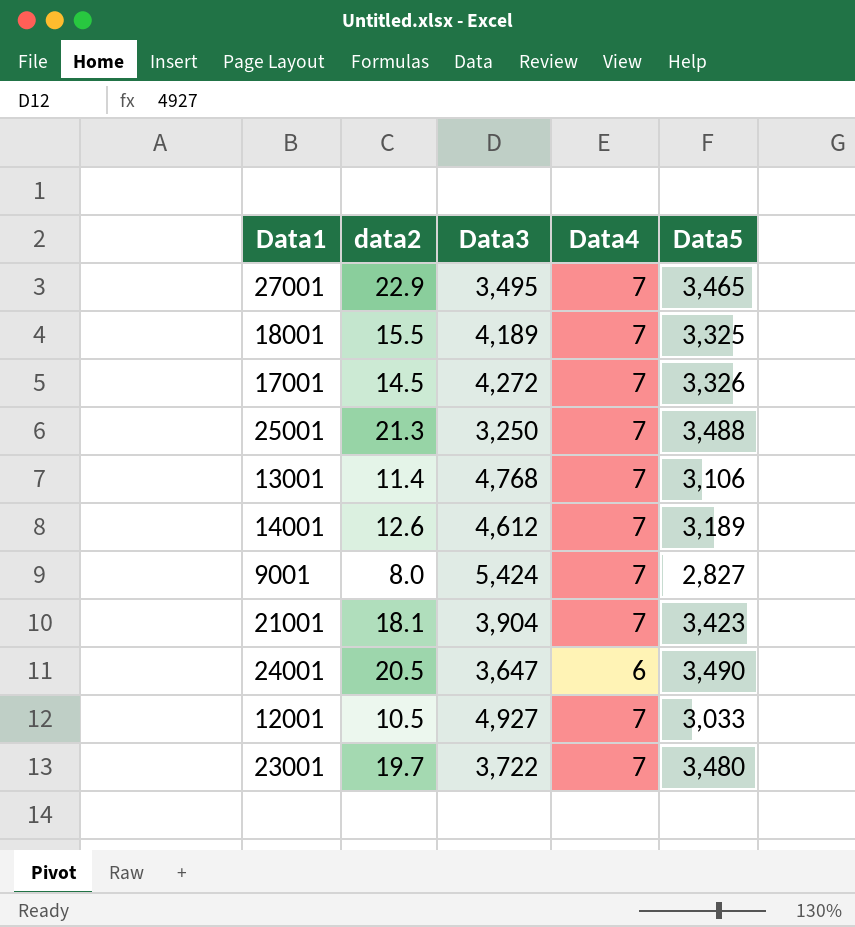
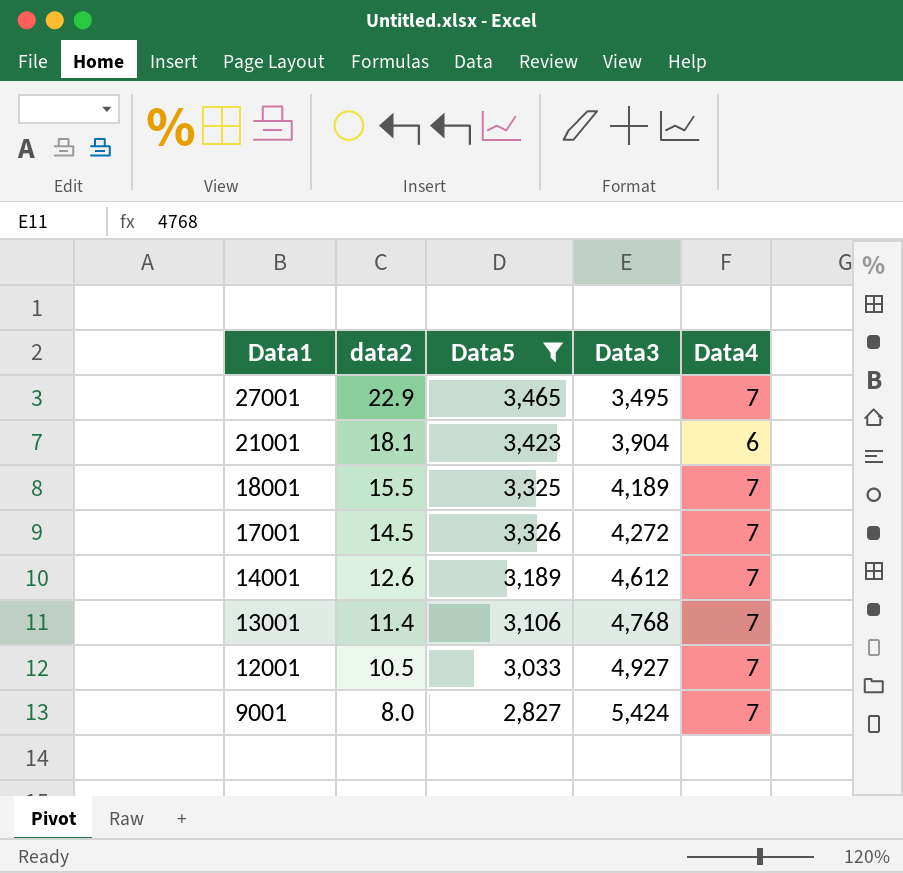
filter: none -> Data5 <= 3,465
row order: none -> Data1 descending
column Data5 | position: 5 -> 3
21001 | Data4: 7 -> 6

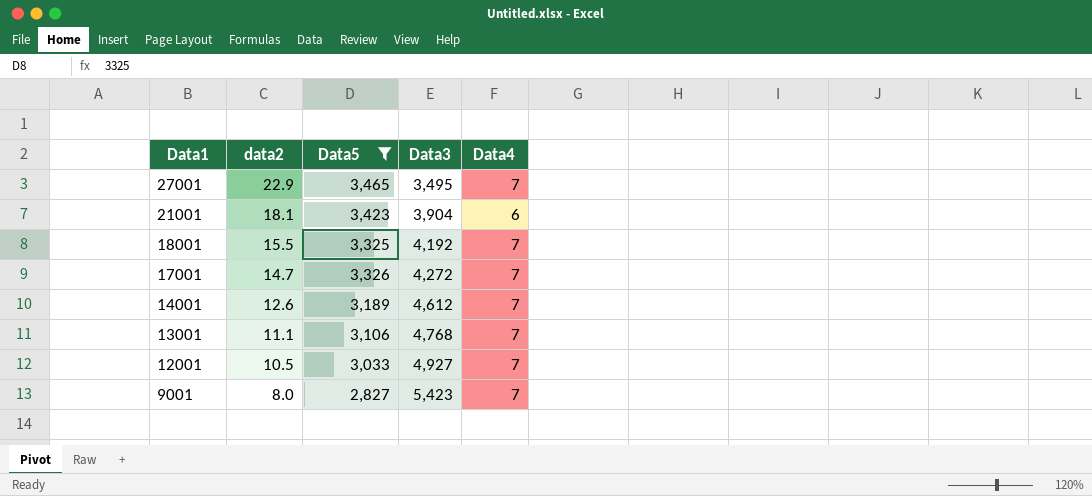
18001 | Data3: 4,189 -> 4,192
17001 | data2: 14.5 -> 14.7
13001 | data2: 11.4 -> 11.1
9001 | Data3: 5,424 -> 5,423

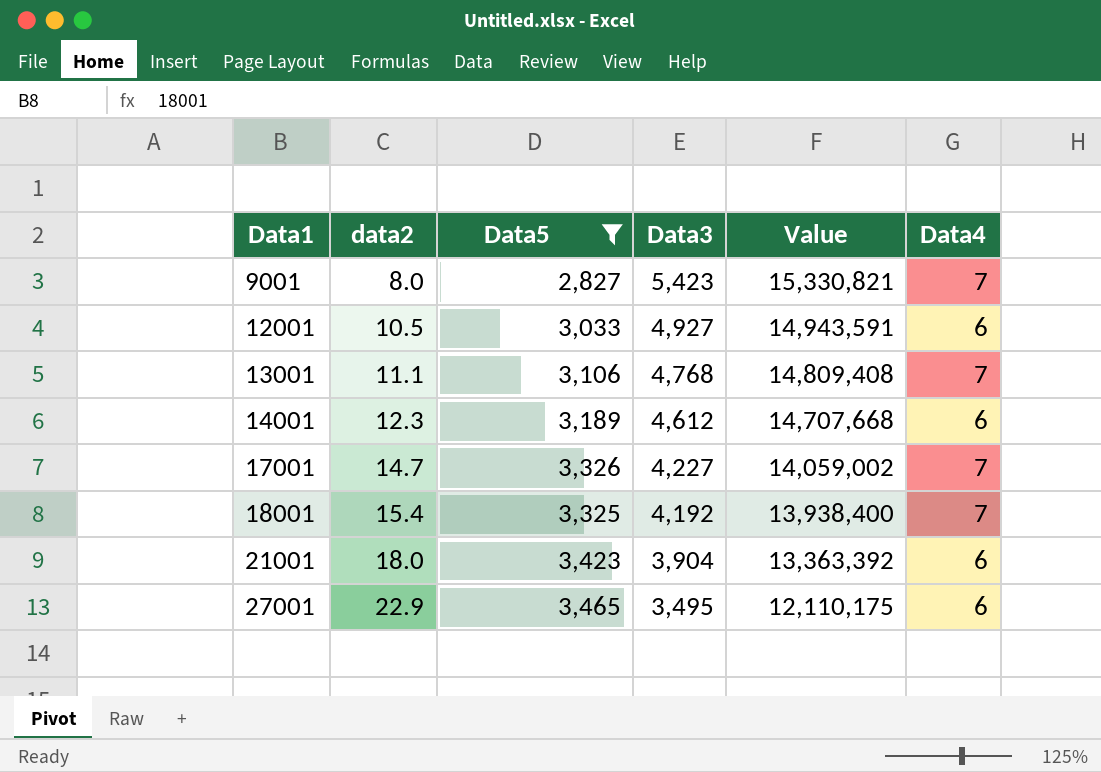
row order: Data1 descending -> Data1 ascending
column Value | formula: none -> [Data5] * [Data3]
12001 | Data4: 7 -> 6
14001 | data2: 12.6 -> 12.3
14001 | Data4: 7 -> 6
17001 | Data3: 4,272 -> 4,227
18001 | data2: 15.5 -> 15.4
21001 | data2: 18.1 -> 18.0
27001 | Data4: 7 -> 6

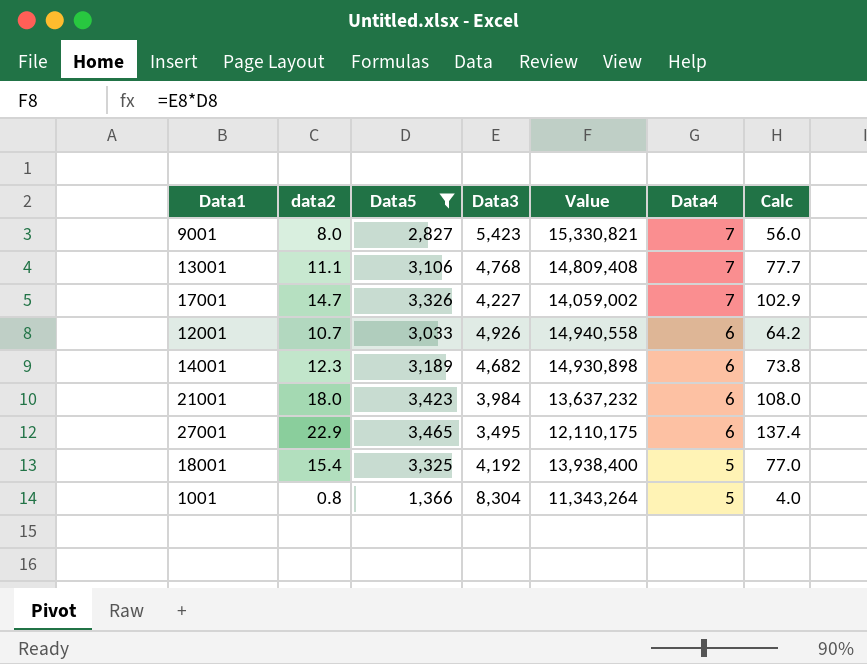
row order: Data1 ascending -> Data4 descending
column Calc | formula: none -> [data2] * [Data4]
12001 | data2: 10.5 -> 10.7
12001 | Data3: 4,927 -> 4,926
12001 | Value: 14,943,591 -> 14,940,558
14001 | Data3: 4,612 -> 4,682
14001 | Value: 14,707,668 -> 14,930,898
21001 | Data3: 3,904 -> 3,984
21001 | Value: 13,363,392 -> 13,637,232
18001 | Data4: 7 -> 5
row 1001: none -> 0.8 | 1,366 | 8,304 | 11,343,264 | 5 | 4.0

